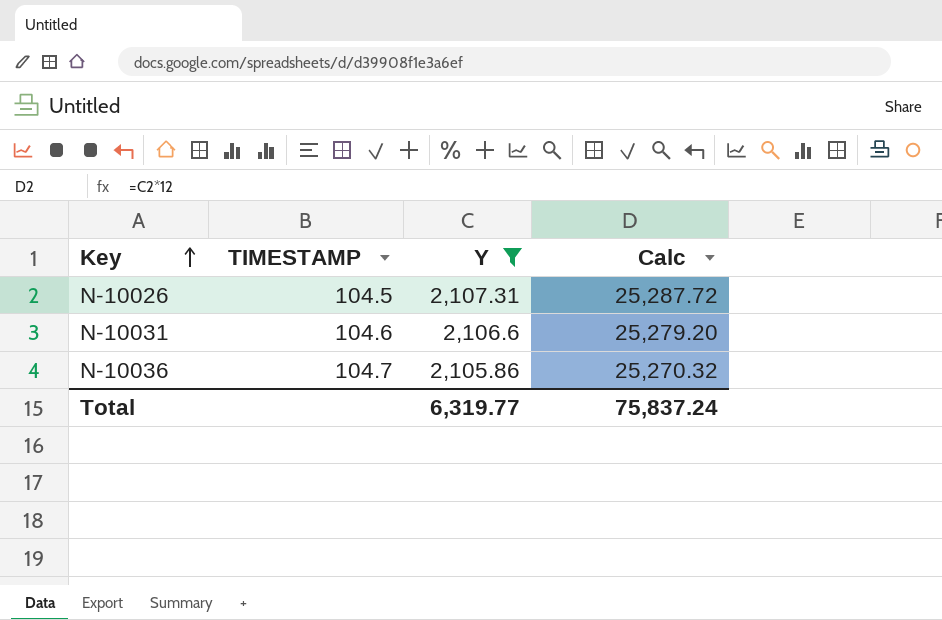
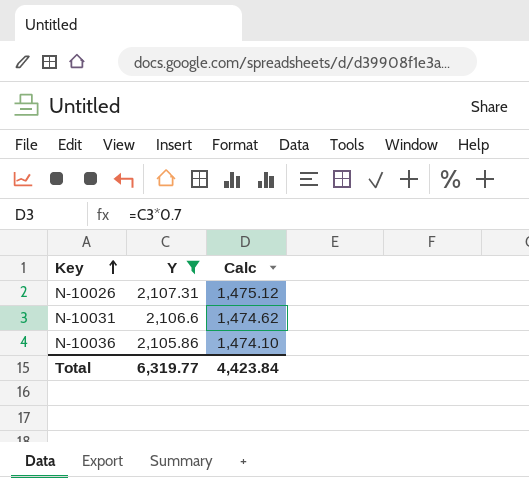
column TIMESTAMP | position: 2 -> none
column Calc | formula: [Y] * 12 -> [Y] * 0.7
Total | Calc: 75,837.24 -> 4,423.84

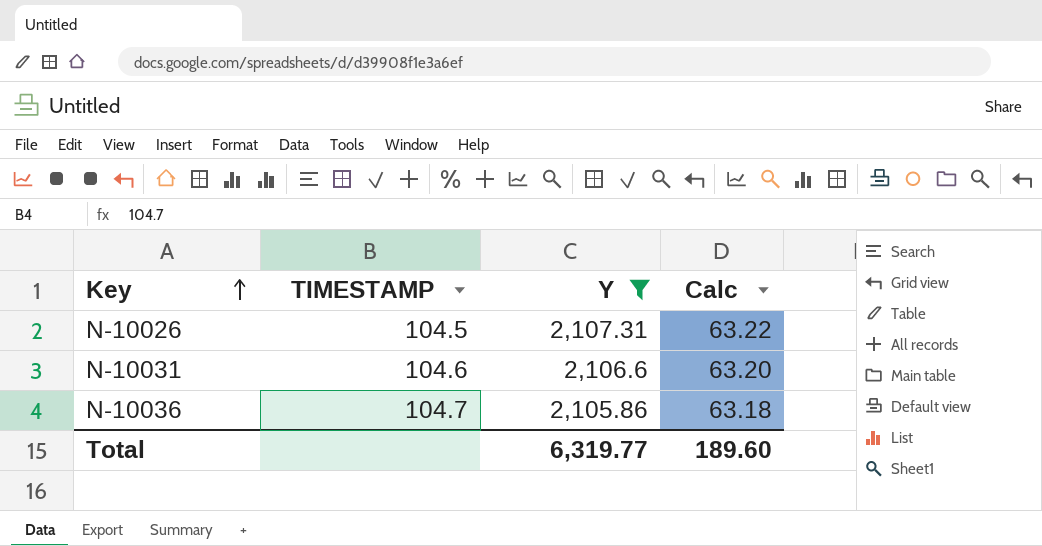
column TIMESTAMP | position: none -> 2
column Calc | formula: [Y] * 0.7 -> [Y] * 0.03
Total | Calc: 4,423.84 -> 189.60

